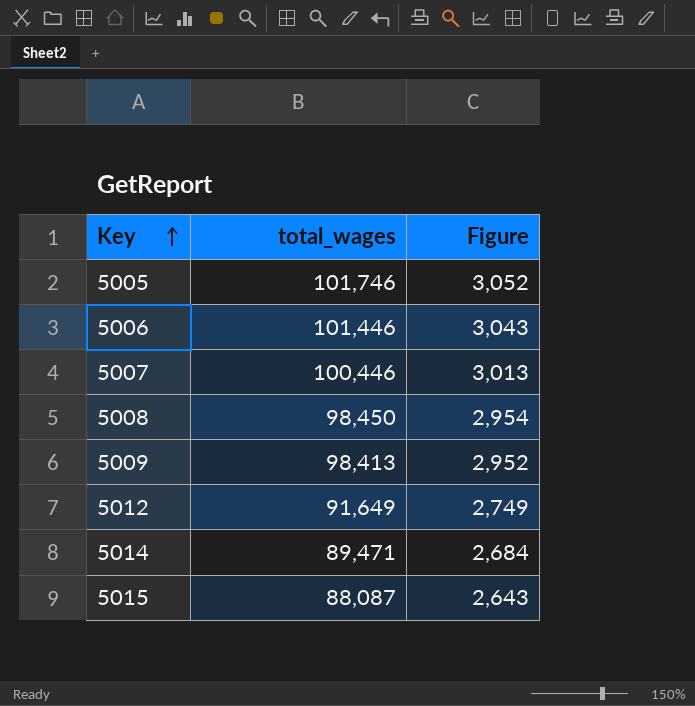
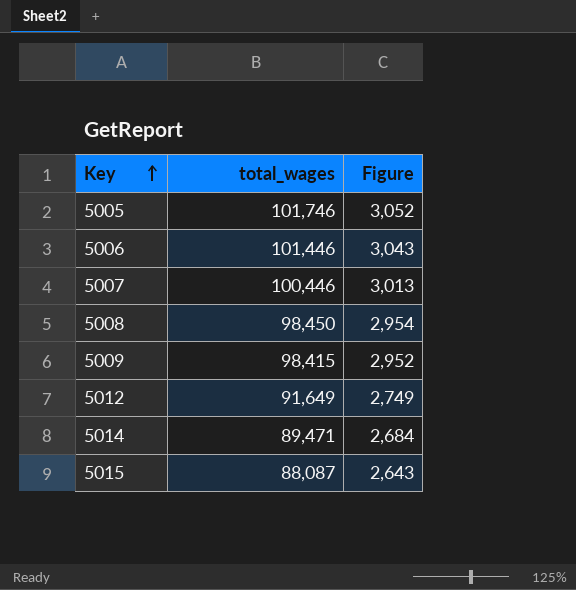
5009 | total_wages: 98,413 -> 98,415

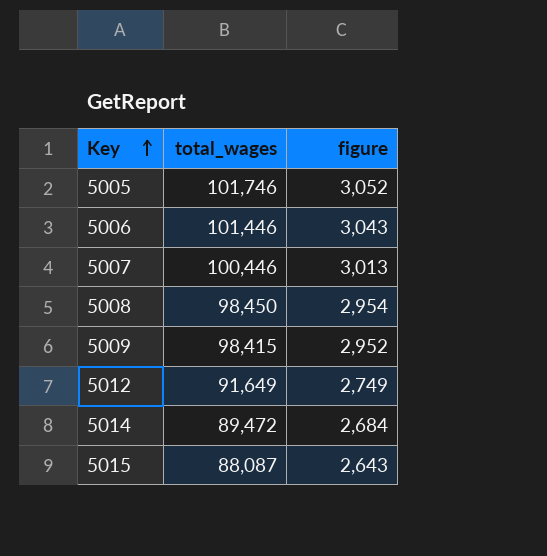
column name: Figure -> figure
5014 | total_wages: 89,471 -> 89,472

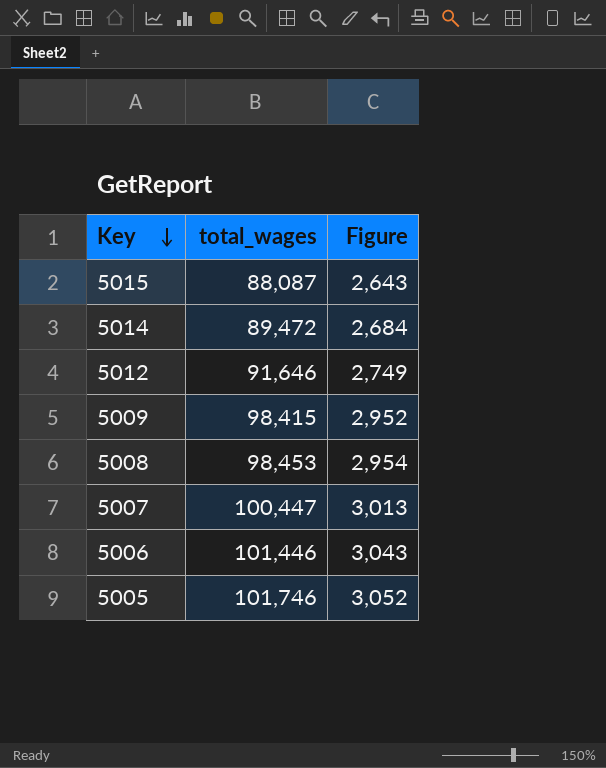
row order: Key ascending -> Key descending
column name: figure -> Figure
5012 | total_wages: 91,649 -> 91,646
5008 | total_wages: 98,450 -> 98,453
5007 | total_wages: 100,446 -> 100,447

